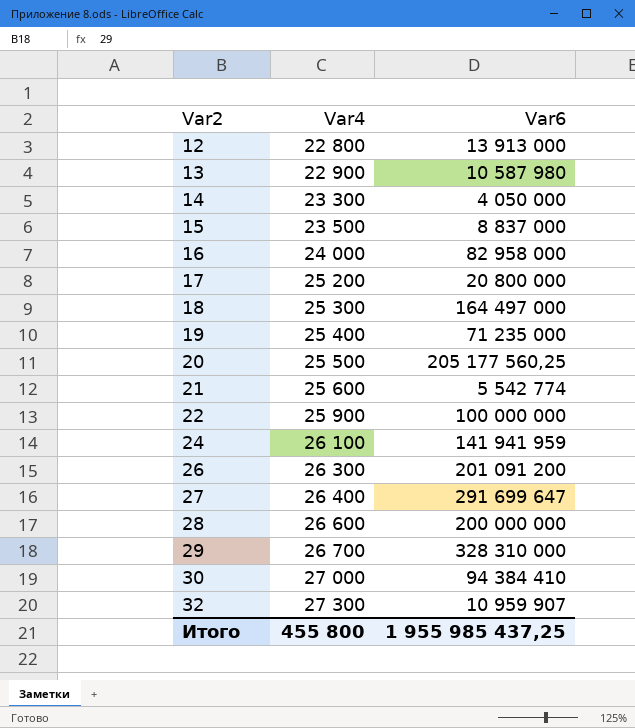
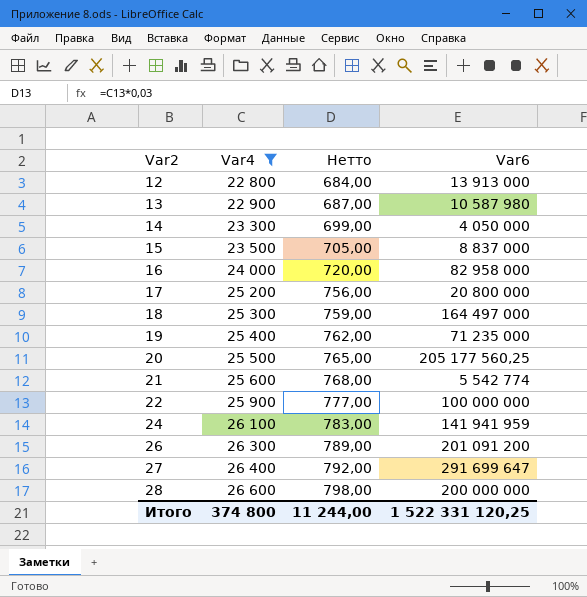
filter: none -> Var4 <= 26 600
column Нетто | formula: none -> [Var4] * 0,03
Итого | Var4: 455 800 -> 374 800
Итого | Var6: 1 955 985 437,25 -> 1 522 331 120,25

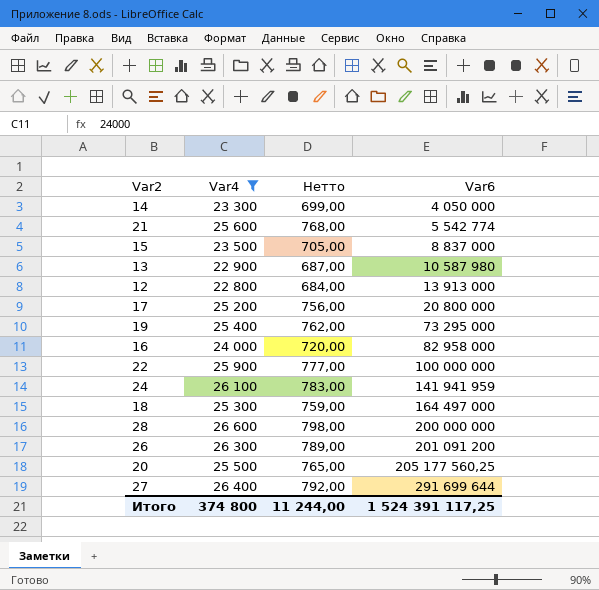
row order: Var2 ascending -> Var6 ascending
19 | Var6: 71 235 000 -> 73 295 000
27 | Var6: 291 699 647 -> 291 699 644
Итого | Var6: 1 522 331 120,25 -> 1 524 391 117,25

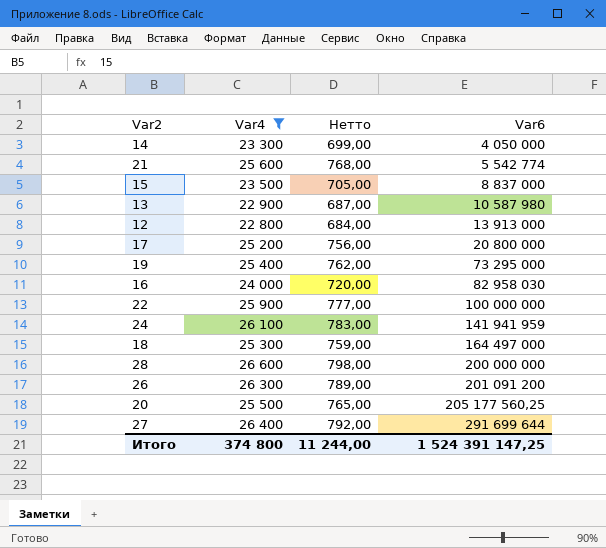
16 | Var6: 82 958 000 -> 82 958 030
Итого | Var6: 1 524 391 117,25 -> 1 524 391 147,25

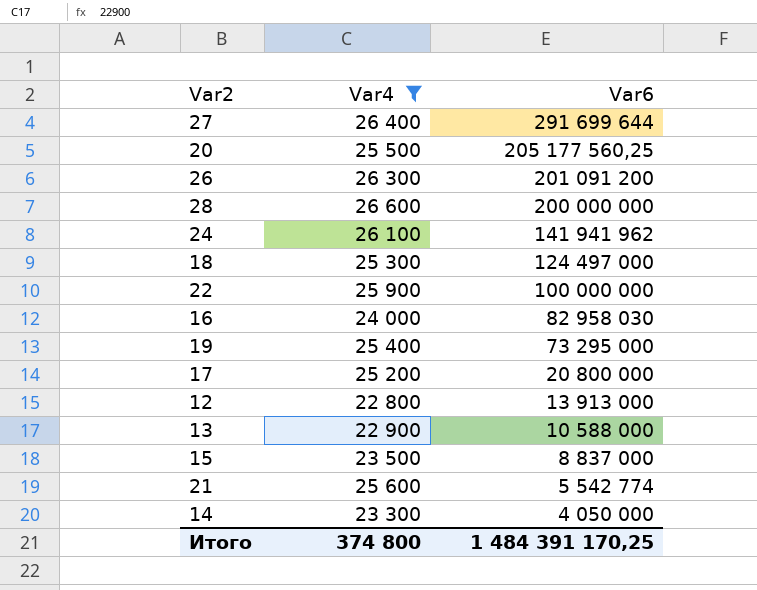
row order: Var6 ascending -> Var6 descending
column Нетто | formula: [Var4] * 0,03 -> none
24 | Var6: 141 941 959 -> 141 941 962
18 | Var6: 164 497 000 -> 124 497 000
13 | Var6: 10 587 980 -> 10 588 000
Итого | Var6: 1 524 391 147,25 -> 1 484 391 170,25

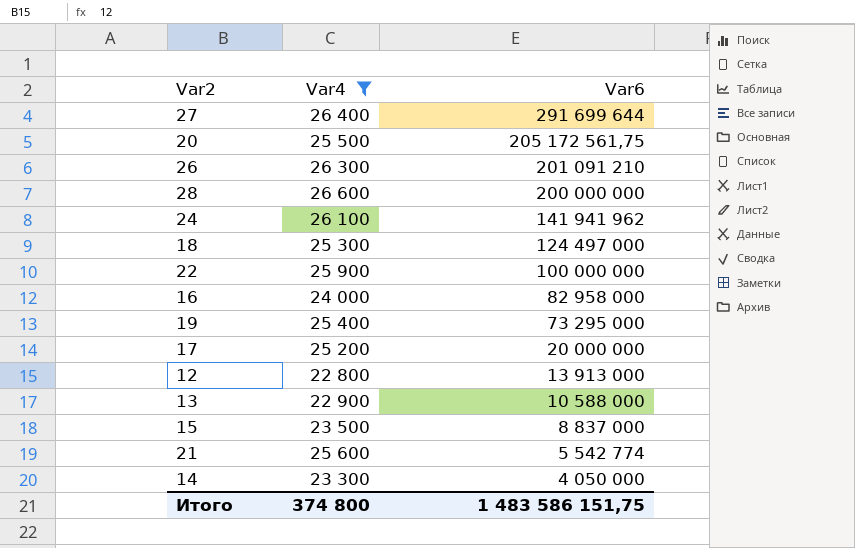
20 | Var6: 205 177 560,25 -> 205 172 561,75
26 | Var6: 201 091 200 -> 201 091 210
16 | Var6: 82 958 030 -> 82 958 000
17 | Var6: 20 800 000 -> 20 000 000
Итого | Var6: 1 484 391 170,25 -> 1 483 586 151,75

